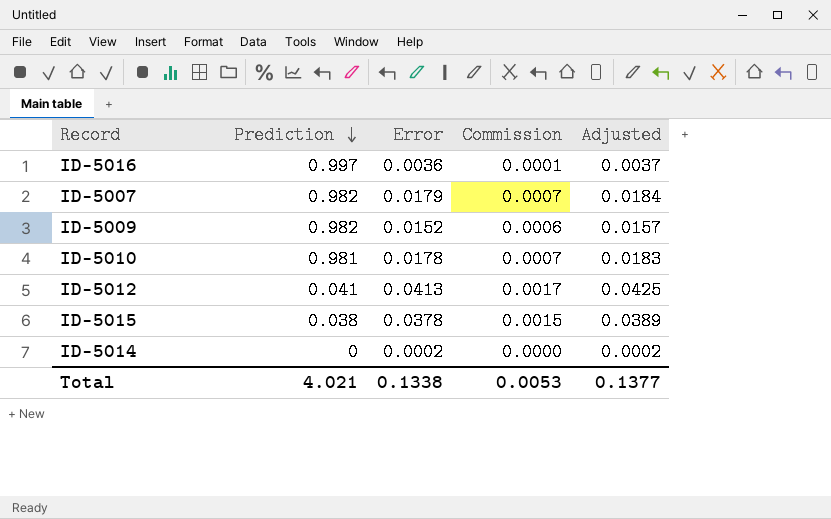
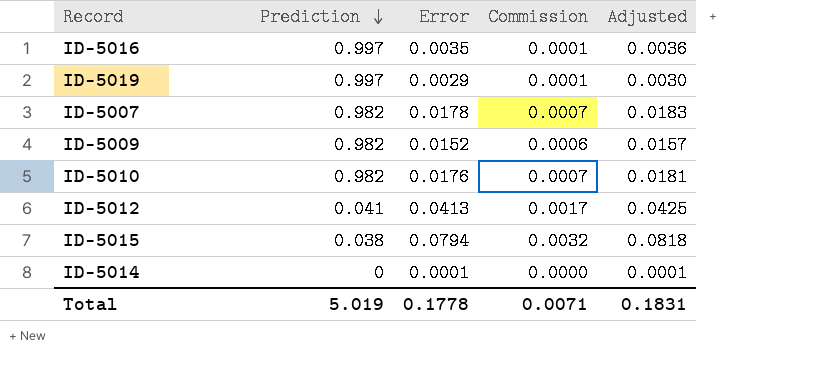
ID-5016 | Error: 0.0036 -> 0.0035
ID-5016 | Adjusted: 0.0037 -> 0.0036
row ID-5019: none -> 0.997 | 0.0029 | 0.0001 | 0.0030
ID-5007 | Error: 0.0179 -> 0.0178
ID-5007 | Adjusted: 0.0184 -> 0.0183
ID-5010 | Prediction: 0.981 -> 0.982
ID-5010 | Error: 0.0178 -> 0.0176
ID-5010 | Adjusted: 0.0183 -> 0.0181
ID-5015 | Error: 0.0378 -> 0.0794
ID-5015 | Commission: 0.0015 -> 0.0032
ID-5015 | Adjusted: 0.0389 -> 0.0818
ID-5014 | Error: 0.0002 -> 0.0001
ID-5014 | Adjusted: 0.0002 -> 0.0001
Total | Prediction: 4.021 -> 5.019
Total | Error: 0.1338 -> 0.1778
Total | Commission: 0.0053 -> 0.0071
Total | Adjusted: 0.1377 -> 0.1831

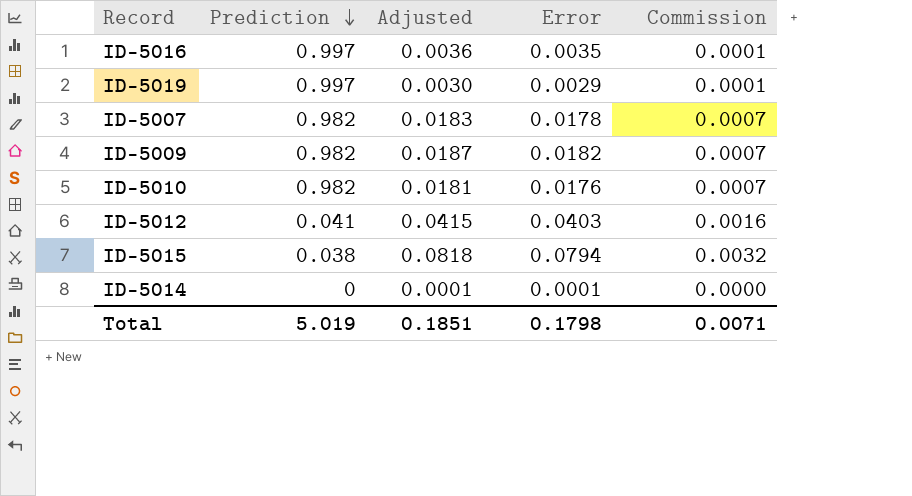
column Adjusted | position: 5 -> 3
ID-5009 | Adjusted: 0.0157 -> 0.0187
ID-5009 | Error: 0.0152 -> 0.0182
ID-5009 | Commission: 0.0006 -> 0.0007
ID-5012 | Adjusted: 0.0425 -> 0.0415
ID-5012 | Error: 0.0413 -> 0.0403
ID-5012 | Commission: 0.0017 -> 0.0016
Total | Adjusted: 0.1831 -> 0.1851
Total | Error: 0.1778 -> 0.1798

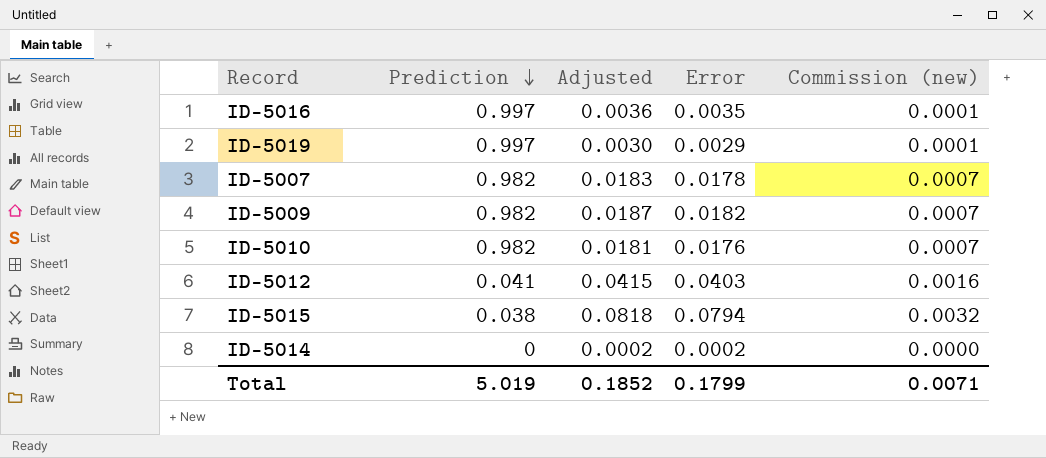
column name: Commission -> Commission (new)
ID-5014 | Adjusted: 0.0001 -> 0.0002
ID-5014 | Error: 0.0001 -> 0.0002
Total | Adjusted: 0.1851 -> 0.1852
Total | Error: 0.1798 -> 0.1799

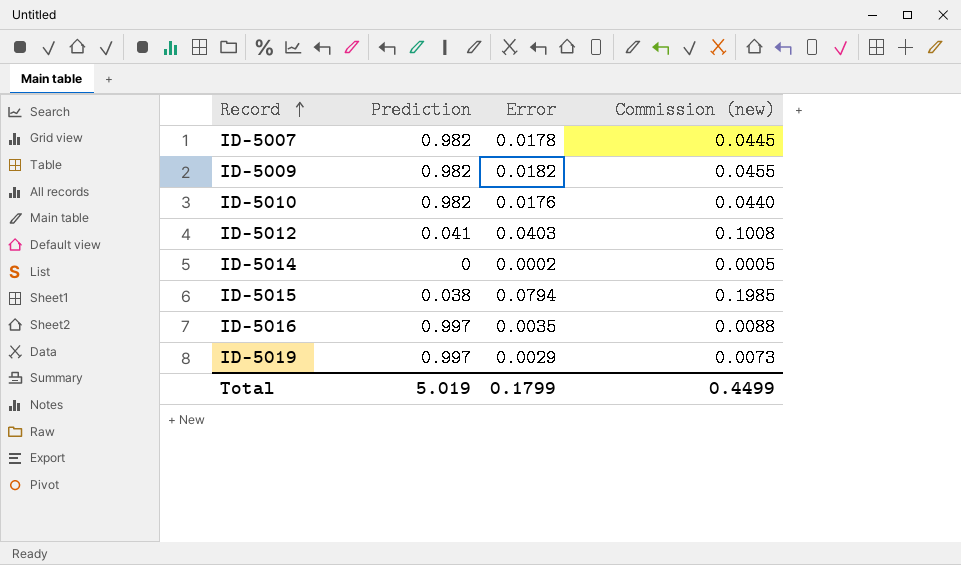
row order: Prediction descending -> Record ascending
column Adjusted | formula: [Error] * 1.03 -> none
column Commission (new) | formula: [Error] * 0.04 -> [Error] * 2.5
Total | Commission (new): 0.0071 -> 0.4499

